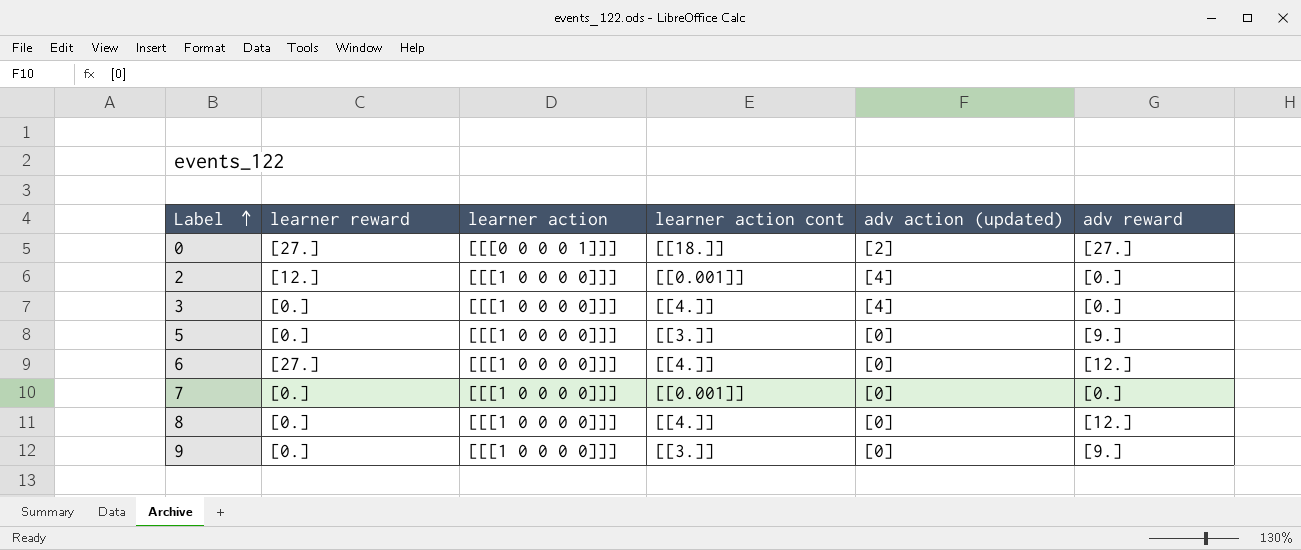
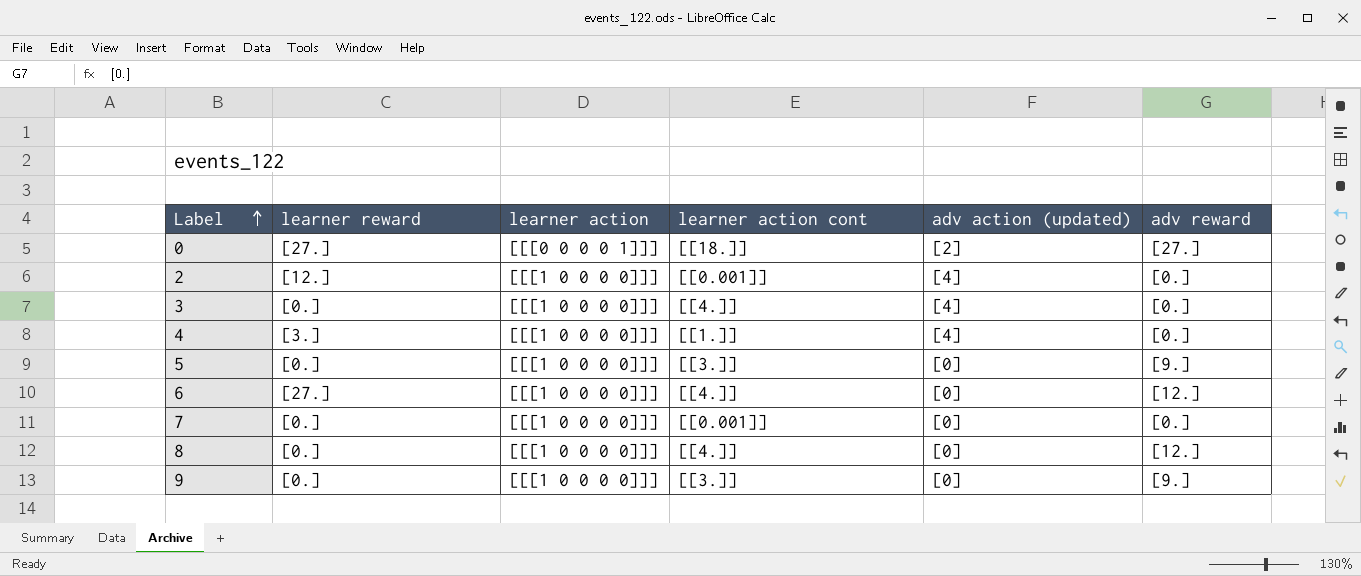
row 4: none -> [3.] | [[[1 0 0 0 0]]] | [[1.]] | [4] | [0.]

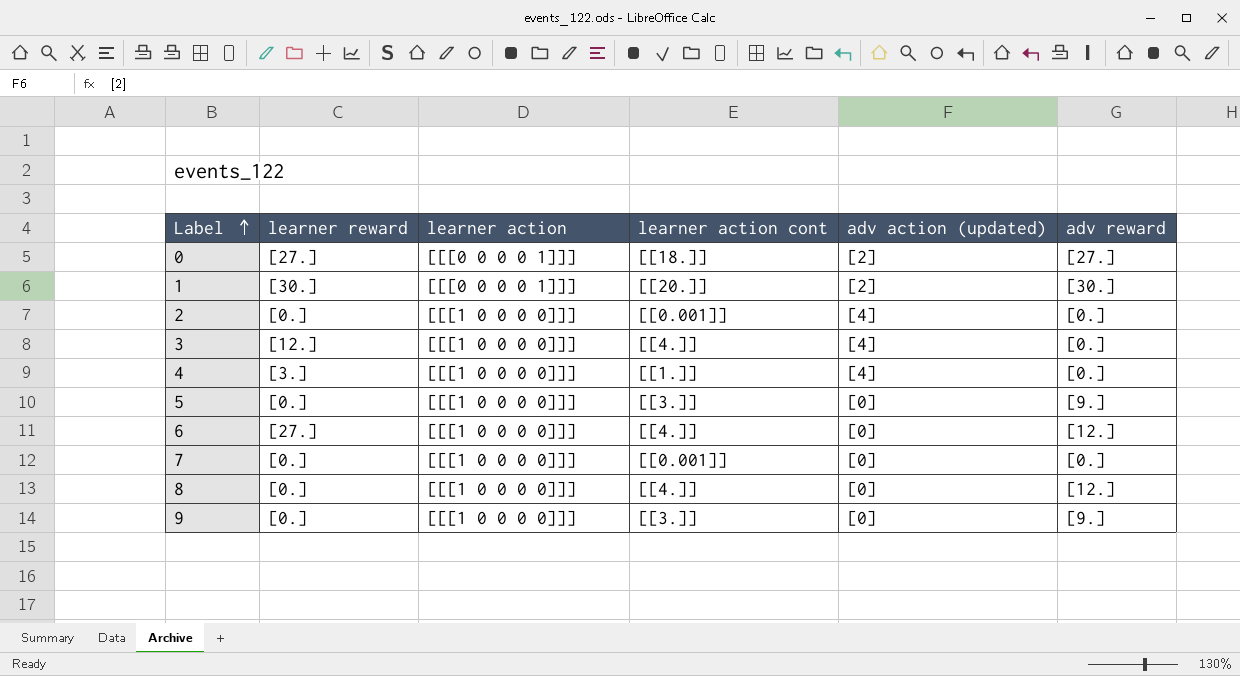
row 1: none -> [30.] | [[[0 0 0 0 1]]] | [[20.]] | [2] | [30.]
2 | learner reward: [12.] -> [0.]
3 | learner reward: [0.] -> [12.]

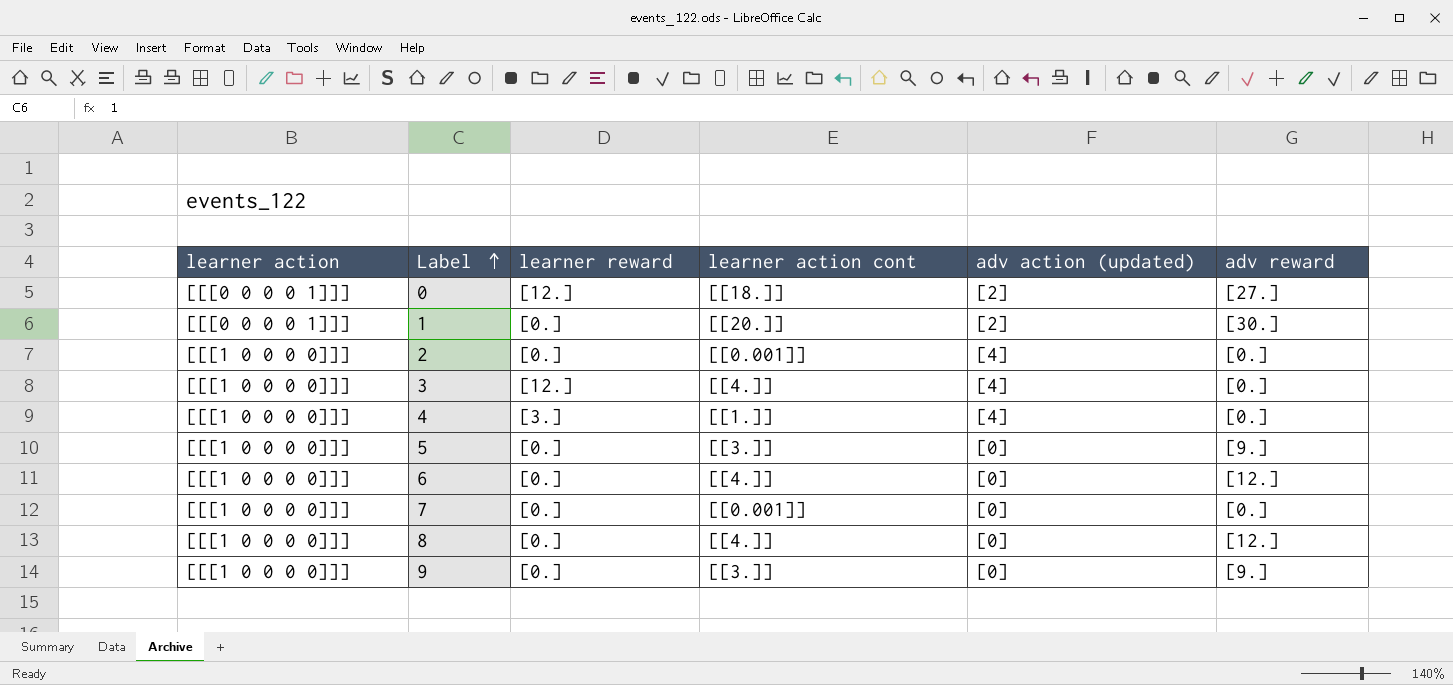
column learner action | position: 3 -> 1
0 | learner reward: [27.] -> [12.]
1 | learner reward: [30.] -> [0.]
6 | learner reward: [27.] -> [0.]

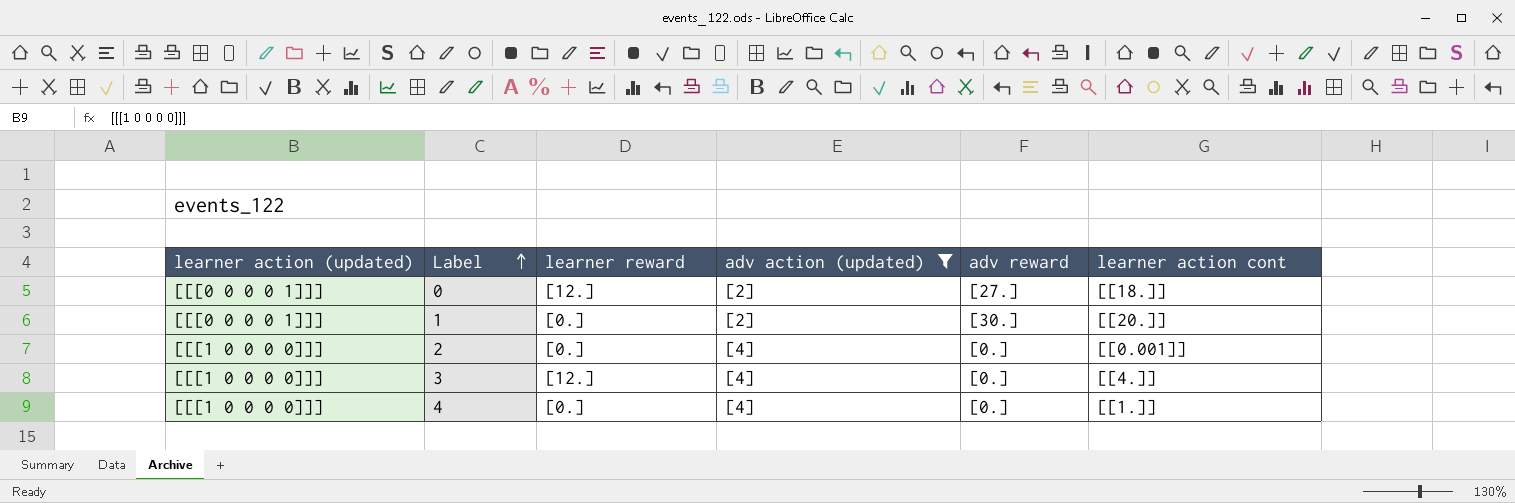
filter: none -> adv action (updated) != [0]
column name: learner action -> learner action (updated)
column learner action cont | position: 4 -> 6
4 | learner reward: [3.] -> [0.]

